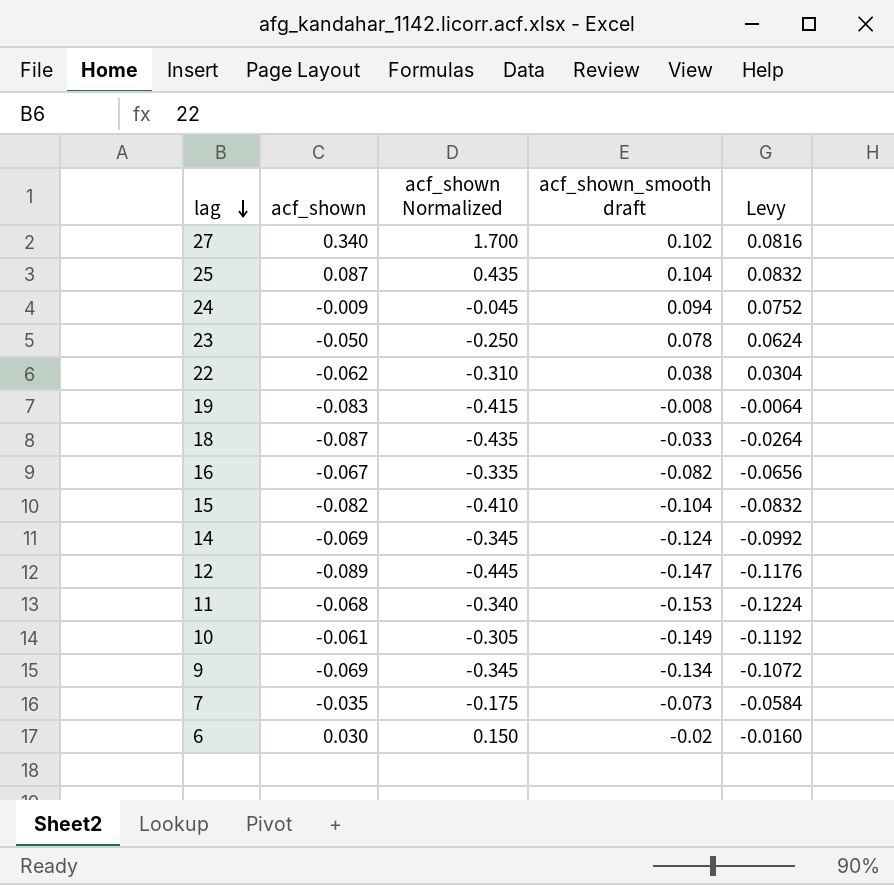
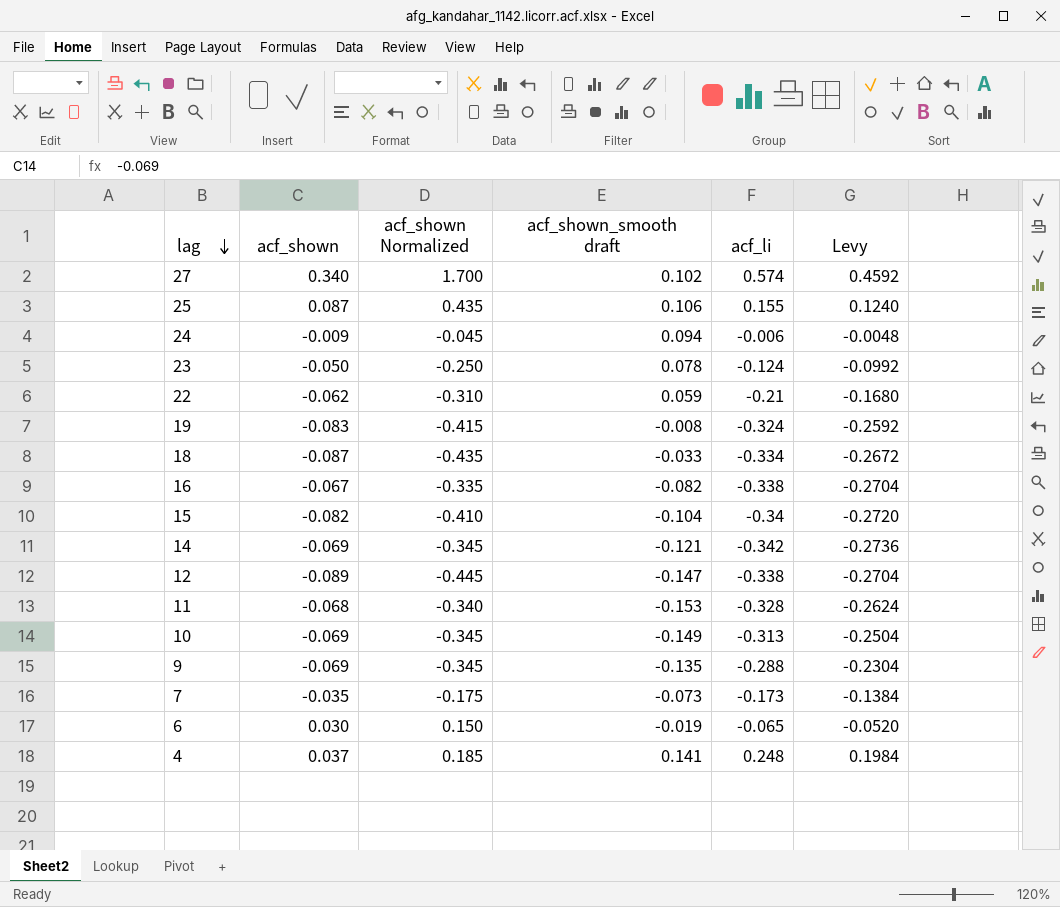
column acf_li | position: none -> 5
column Levy | formula: [acf_shown_smooth draft] * 0.8 -> [acf_li] * 0.8
25 | acf_shown_smooth draft: 0.104 -> 0.106
22 | acf_shown_smooth draft: 0.038 -> 0.059
14 | acf_shown_smooth draft: -0.124 -> -0.121
10 | acf_shown: -0.061 -> -0.069
10 | acf_shown Normalized: -0.305 -> -0.345
9 | acf_shown_smooth draft: -0.134 -> -0.135
6 | acf_shown_smooth draft: -0.02 -> -0.019
row 4: none -> 0.037 | 0.185 | 0.141 | 0.248 | 0.1984

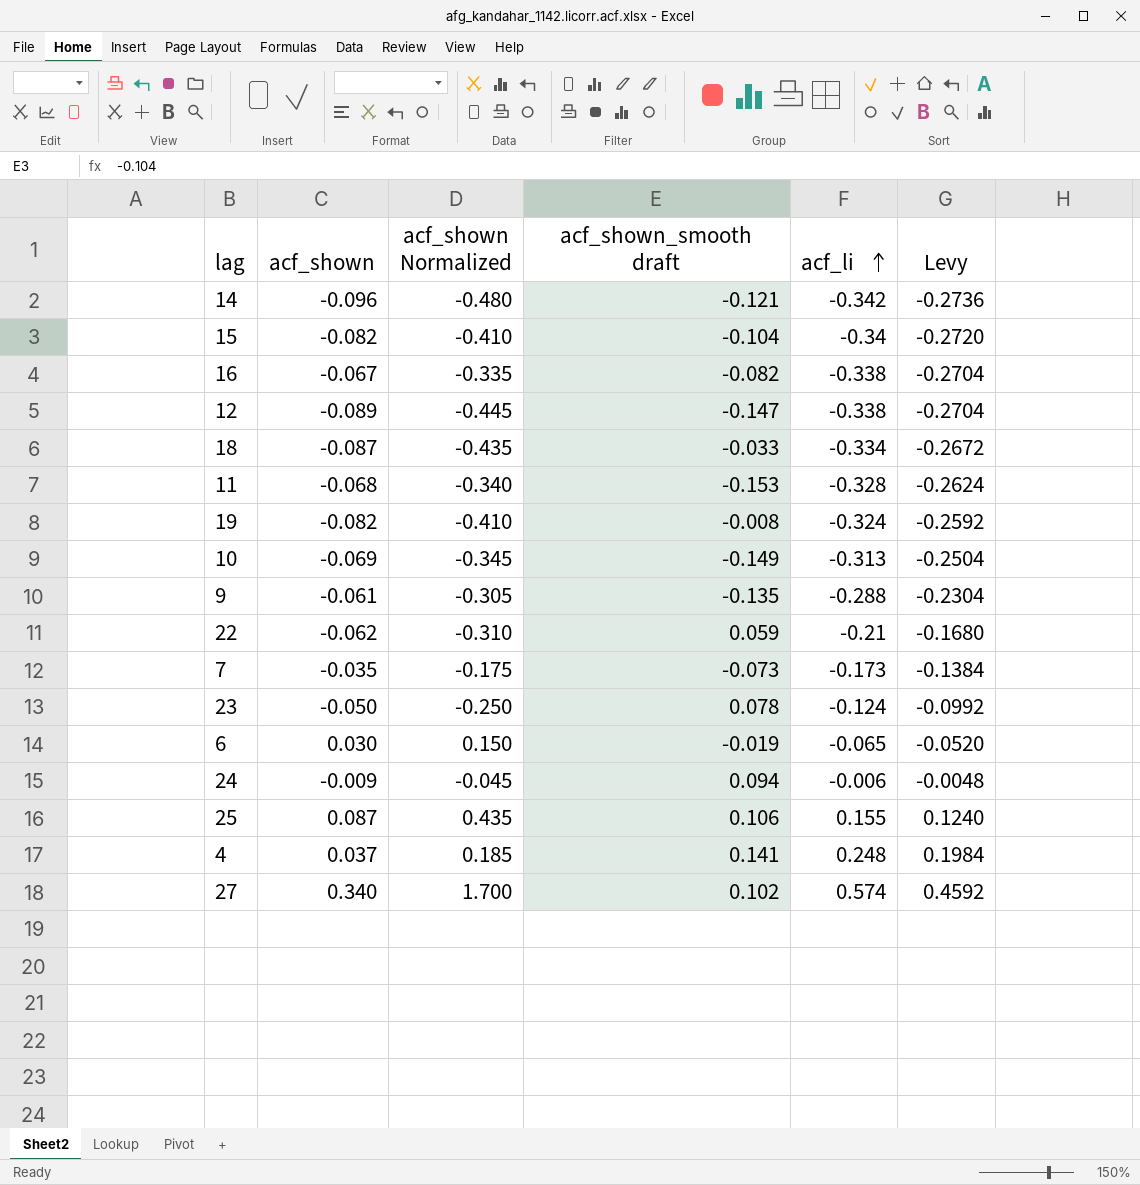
row order: lag descending -> acf_li ascending
14 | acf_shown: -0.069 -> -0.096
14 | acf_shown Normalized: -0.345 -> -0.480
19 | acf_shown: -0.083 -> -0.082
19 | acf_shown Normalized: -0.415 -> -0.410
9 | acf_shown: -0.069 -> -0.061
9 | acf_shown Normalized: -0.345 -> -0.305

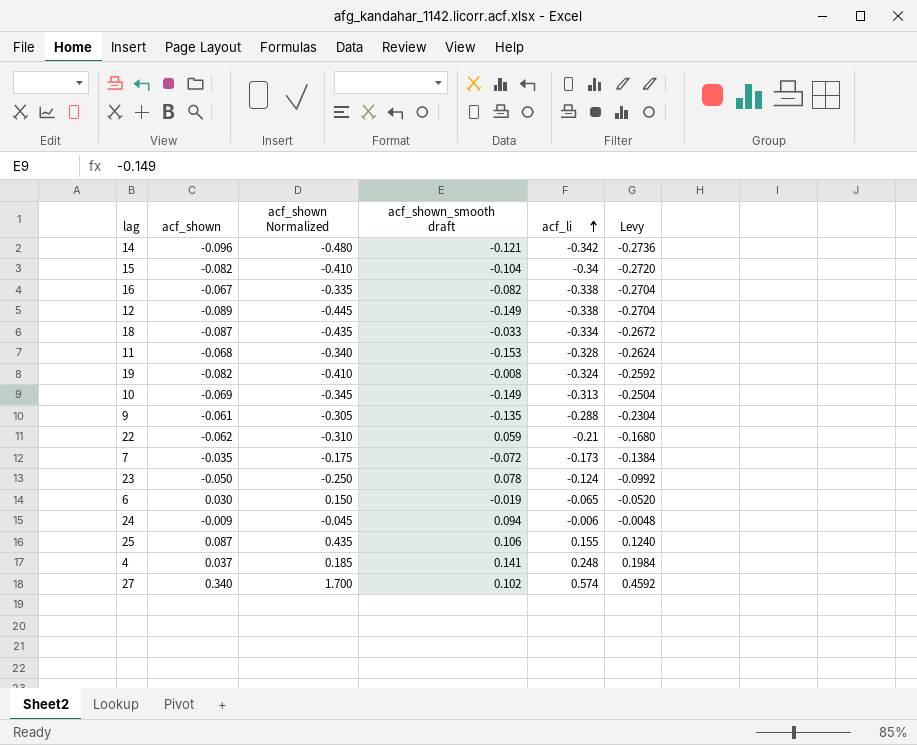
12 | acf_shown_smooth draft: -0.147 -> -0.149
7 | acf_shown_smooth draft: -0.073 -> -0.072

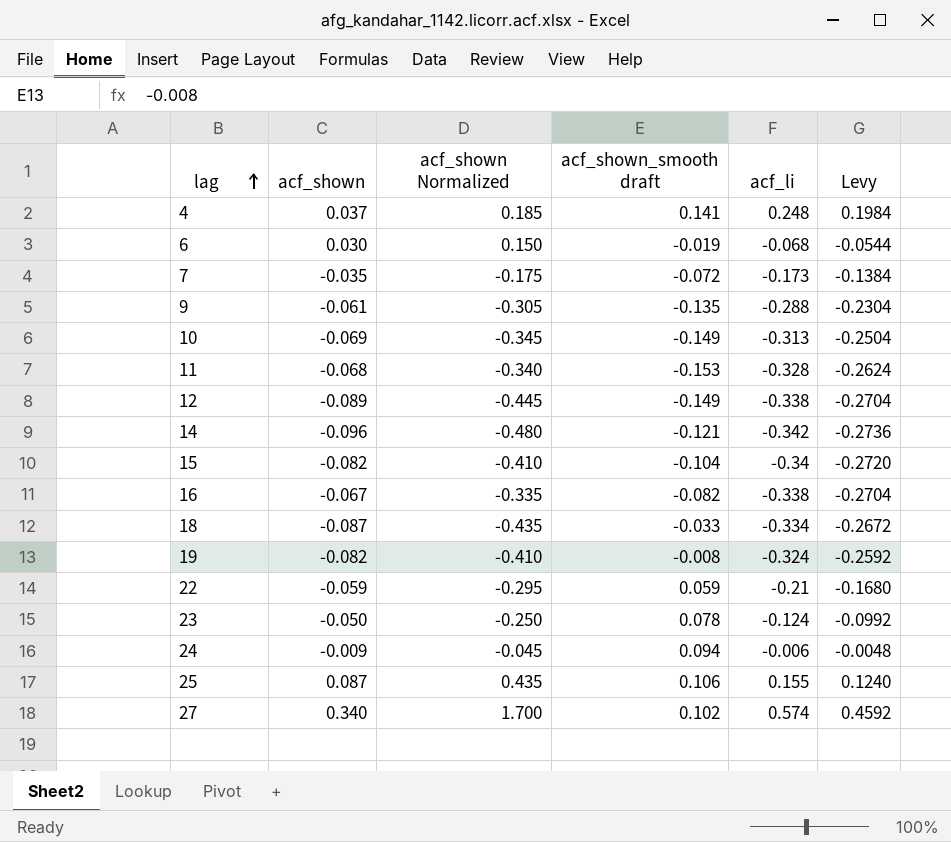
row order: acf_li ascending -> lag ascending
6 | acf_li: -0.065 -> -0.068
6 | Levy: -0.0520 -> -0.0544
22 | acf_shown: -0.062 -> -0.059
22 | acf_shown Normalized: -0.310 -> -0.295

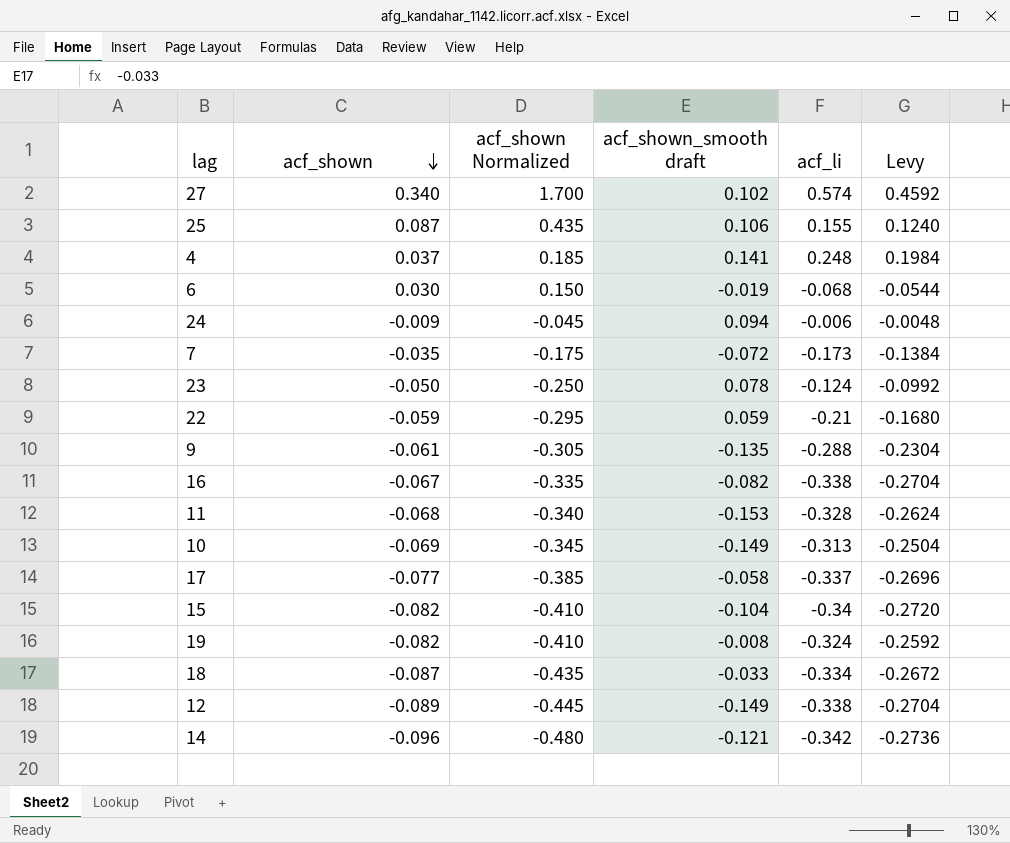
row order: lag ascending -> acf_shown descending
row 17: none -> -0.077 | -0.385 | -0.058 | -0.337 | -0.2696

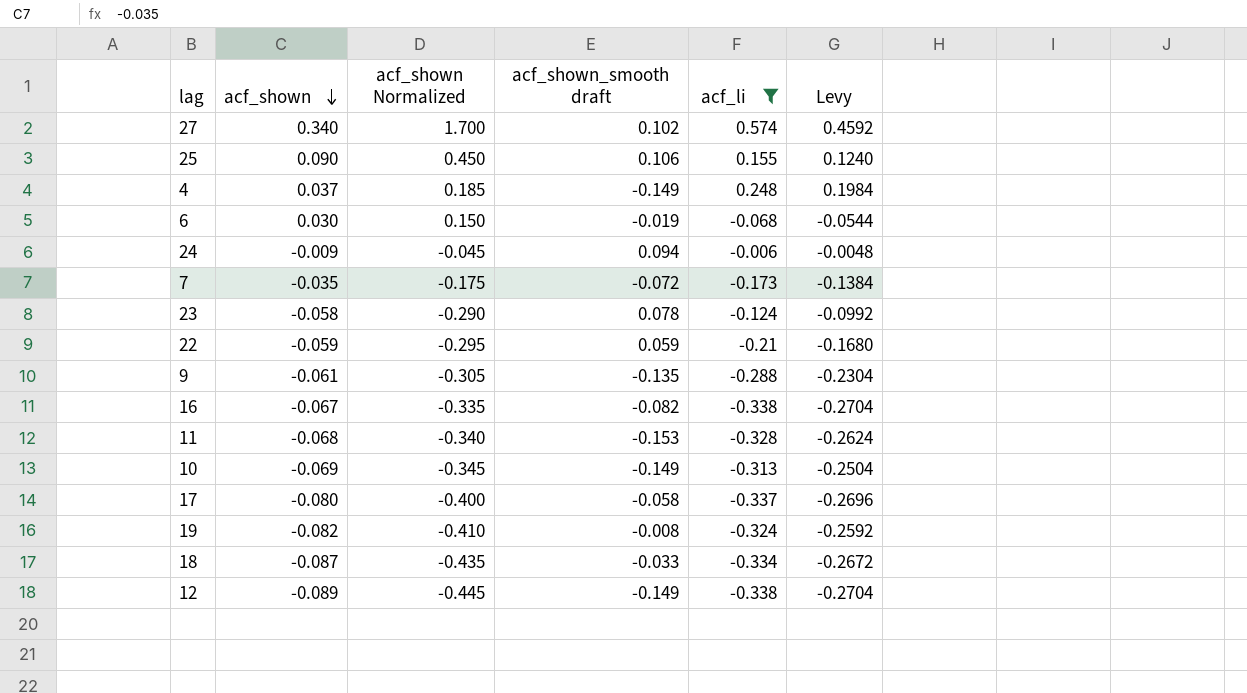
filter: none -> acf_li >= -0.338
25 | acf_shown: 0.087 -> 0.090
25 | acf_shown Normalized: 0.435 -> 0.450
4 | acf_shown_smooth draft: 0.141 -> -0.149
23 | acf_shown: -0.050 -> -0.058
23 | acf_shown Normalized: -0.250 -> -0.290
17 | acf_shown: -0.077 -> -0.080
17 | acf_shown Normalized: -0.385 -> -0.400

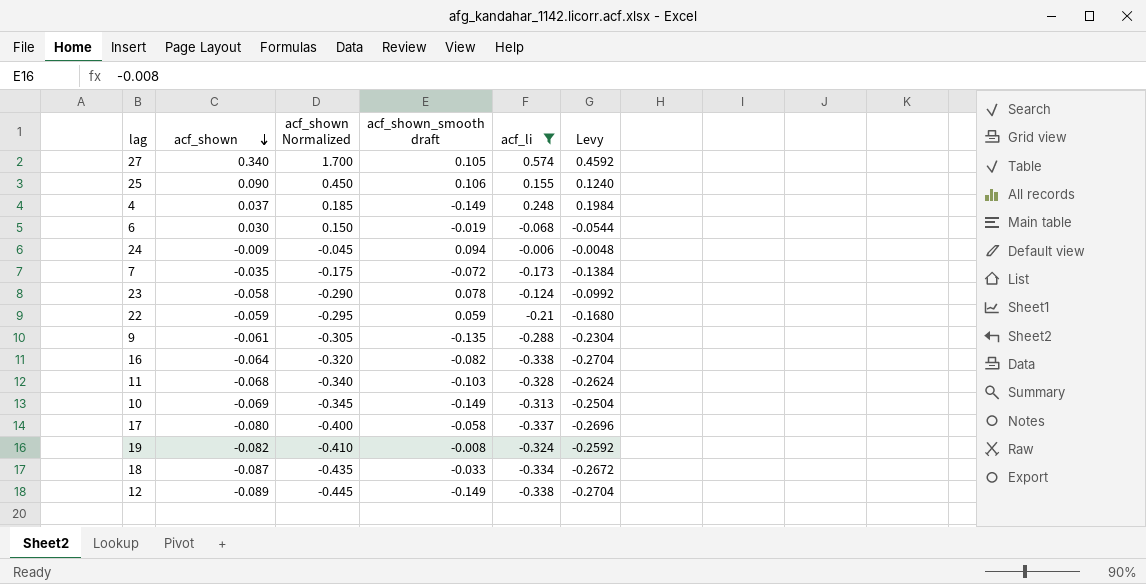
27 | acf_shown_smooth draft: 0.102 -> 0.105
16 | acf_shown: -0.067 -> -0.064
16 | acf_shown Normalized: -0.335 -> -0.320
11 | acf_shown_smooth draft: -0.153 -> -0.103

